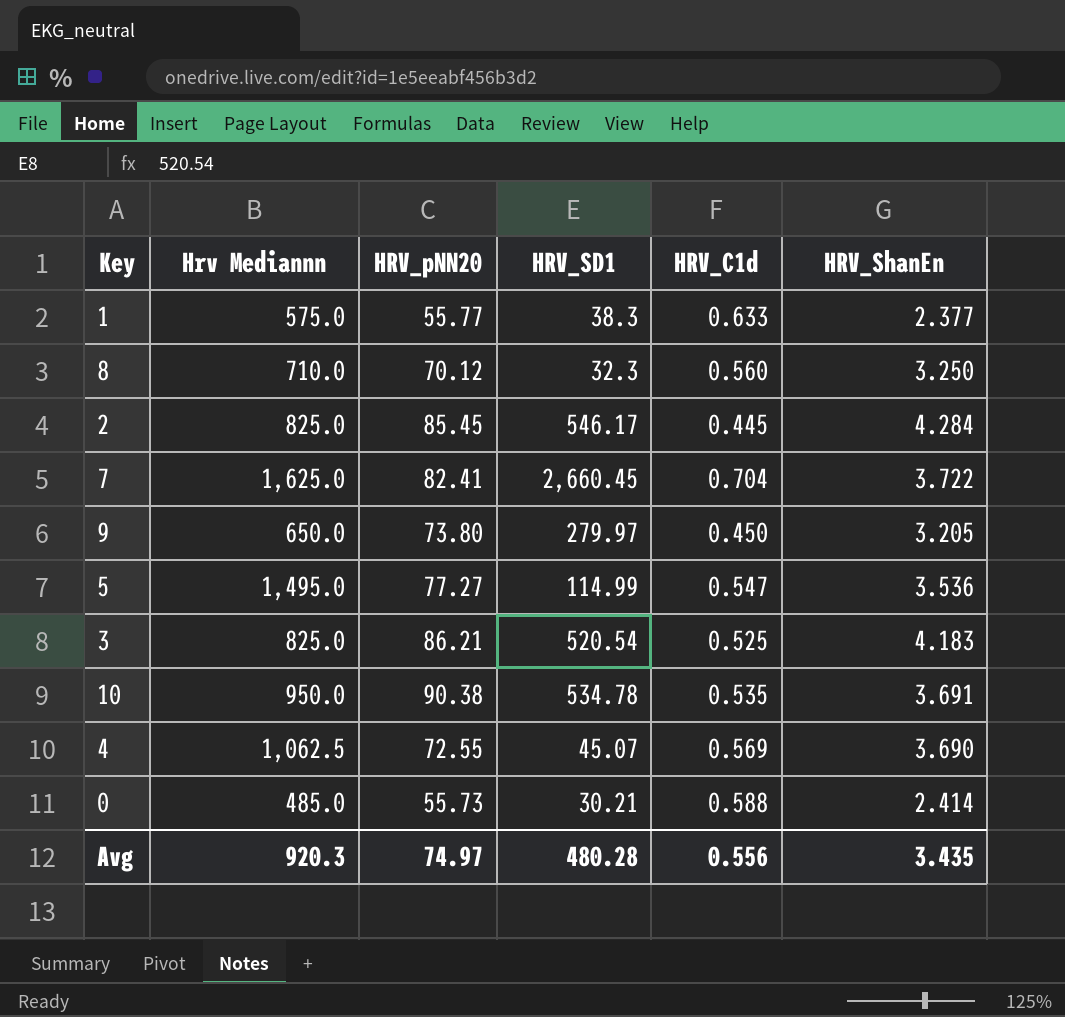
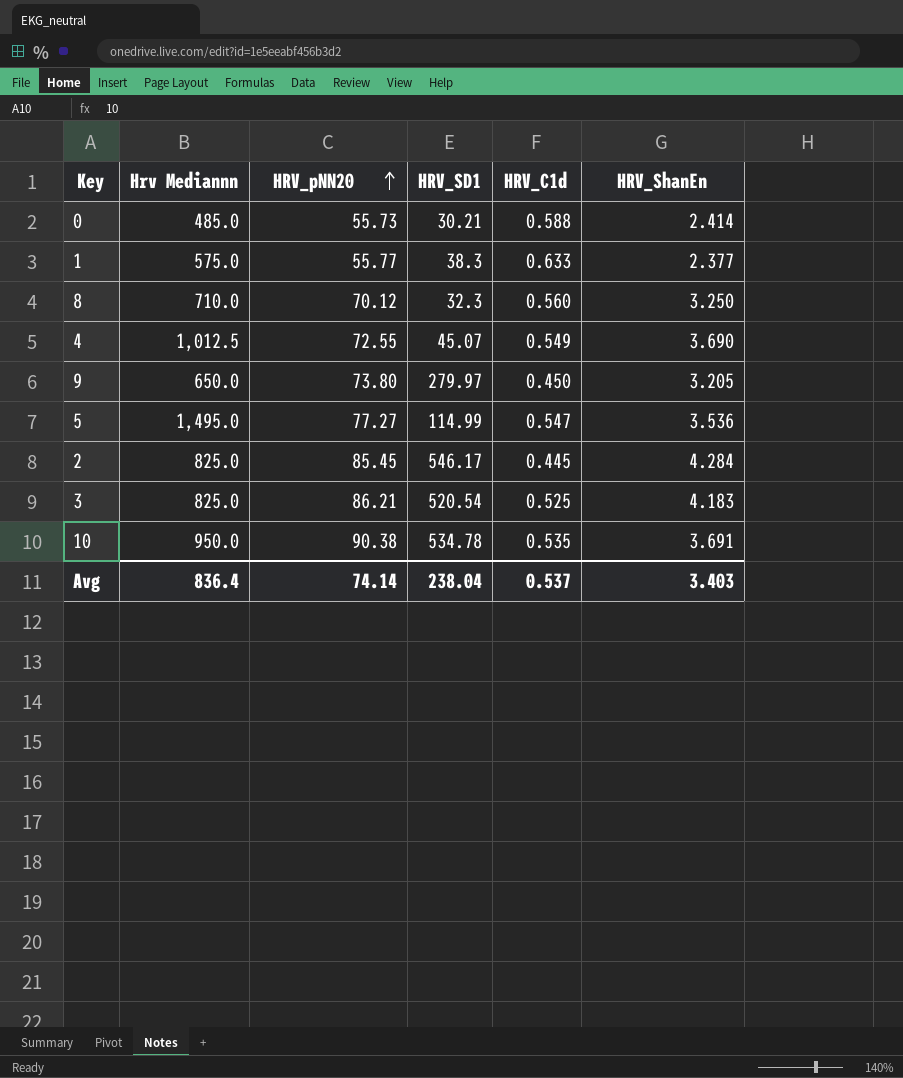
row order: none -> HRV_pNN20 ascending
row 7: 1,625.0 | 82.41 | 2,660.45 | 0.704 | 3.722 -> none
4 | Hrv Mediannn: 1,062.5 -> 1,012.5
4 | HRV_C1d: 0.569 -> 0.549
Avg | Hrv Mediannn: 920.3 -> 836.4
Avg | HRV_pNN20: 74.97 -> 74.14
Avg | HRV_SD1: 480.28 -> 238.04
Avg | HRV_C1d: 0.556 -> 0.537
Avg | HRV_ShanEn: 3.435 -> 3.403

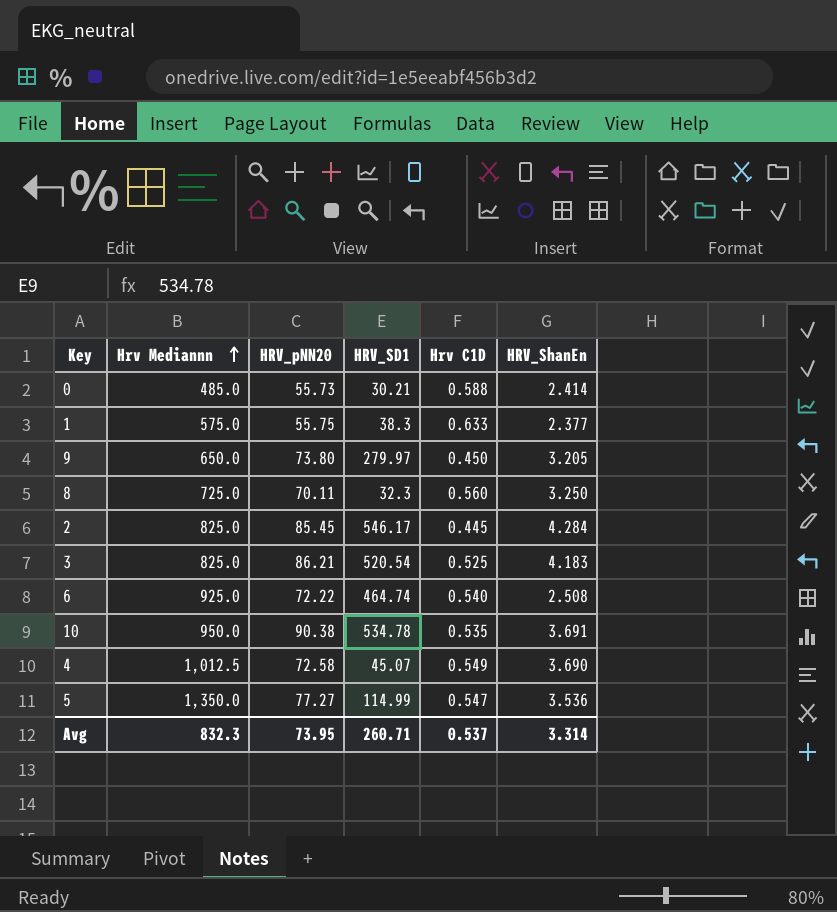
row order: HRV_pNN20 ascending -> Hrv Mediannn ascending
column name: HRV_C1d -> Hrv C1D
1 | HRV_pNN20: 55.77 -> 55.75
8 | Hrv Mediannn: 710.0 -> 725.0
8 | HRV_pNN20: 70.12 -> 70.11
row 6: none -> 925.0 | 72.22 | 464.74 | 0.540 | 2.508
4 | HRV_pNN20: 72.55 -> 72.58
5 | Hrv Mediannn: 1,495.0 -> 1,350.0
Avg | Hrv Mediannn: 836.4 -> 832.3
Avg | HRV_pNN20: 74.14 -> 73.95
Avg | HRV_SD1: 238.04 -> 260.71
Avg | HRV_ShanEn: 3.403 -> 3.314

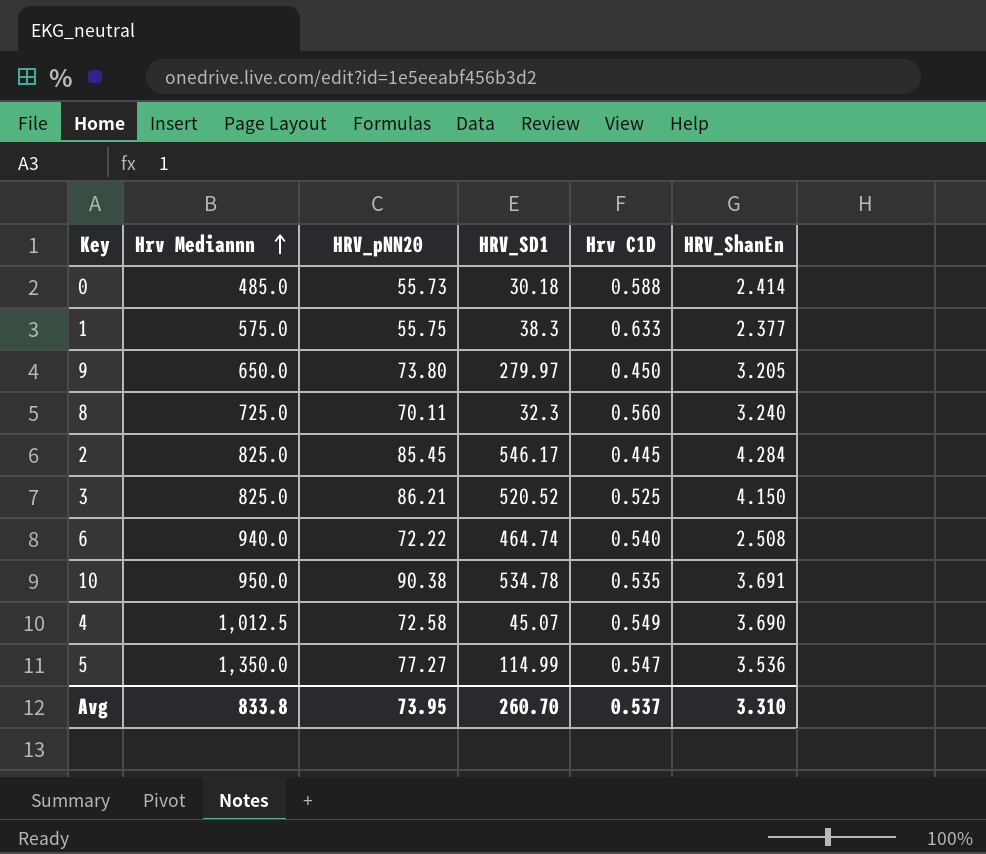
0 | HRV_SD1: 30.21 -> 30.18
8 | HRV_ShanEn: 3.250 -> 3.240
3 | HRV_SD1: 520.54 -> 520.52
3 | HRV_ShanEn: 4.183 -> 4.150
6 | Hrv Mediannn: 925.0 -> 940.0
Avg | Hrv Mediannn: 832.3 -> 833.8
Avg | HRV_SD1: 260.71 -> 260.70
Avg | HRV_ShanEn: 3.314 -> 3.310

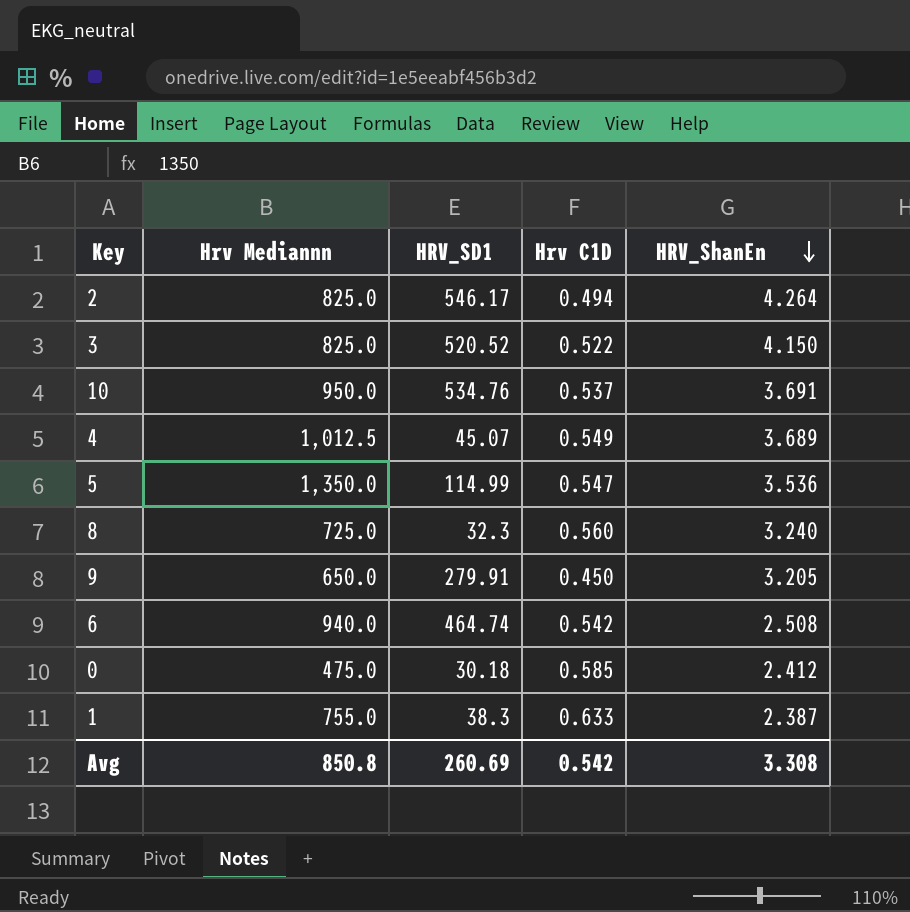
row order: Hrv Mediannn ascending -> HRV_ShanEn descending
column HRV_pNN20 | position: 3 -> none
2 | Hrv C1D: 0.445 -> 0.494
2 | HRV_ShanEn: 4.284 -> 4.264
3 | Hrv C1D: 0.525 -> 0.522
10 | HRV_SD1: 534.78 -> 534.76
10 | Hrv C1D: 0.535 -> 0.537
4 | HRV_ShanEn: 3.690 -> 3.689
9 | HRV_SD1: 279.97 -> 279.91
6 | Hrv C1D: 0.540 -> 0.542
0 | Hrv Mediannn: 485.0 -> 475.0
0 | Hrv C1D: 0.588 -> 0.585
0 | HRV_ShanEn: 2.414 -> 2.412
1 | Hrv Mediannn: 575.0 -> 755.0
1 | HRV_ShanEn: 2.377 -> 2.387
Avg | Hrv Mediannn: 833.8 -> 850.8
Avg | HRV_SD1: 260.70 -> 260.69
Avg | Hrv C1D: 0.537 -> 0.542
Avg | HRV_ShanEn: 3.310 -> 3.308

